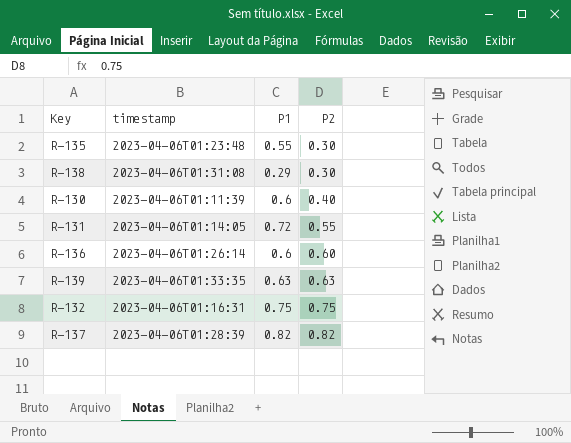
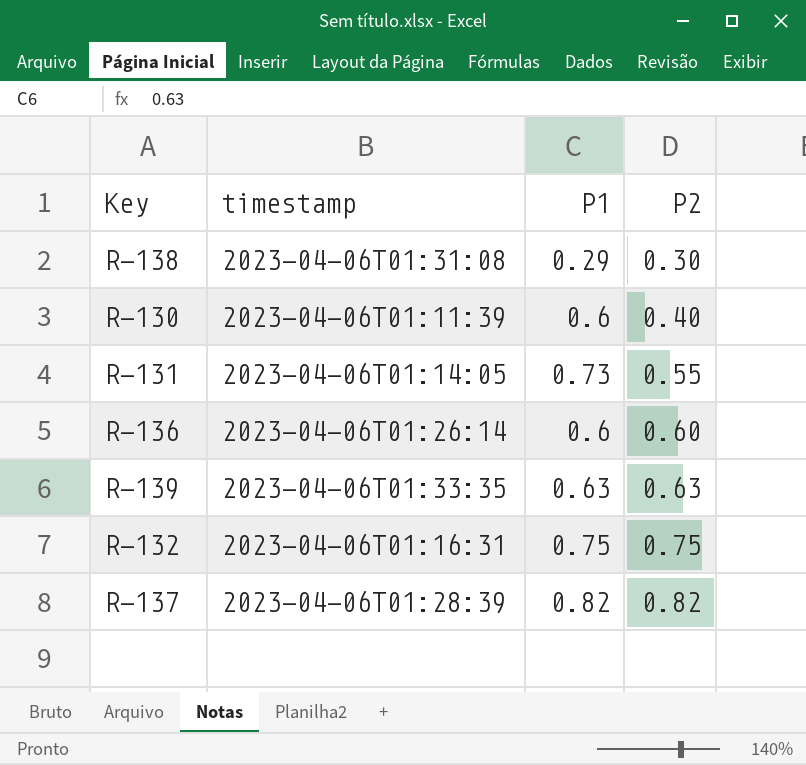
row R-135: 2023-04-06T01:23:48 | 0.55 | 0.30 -> none
R-131 | P1: 0.72 -> 0.73

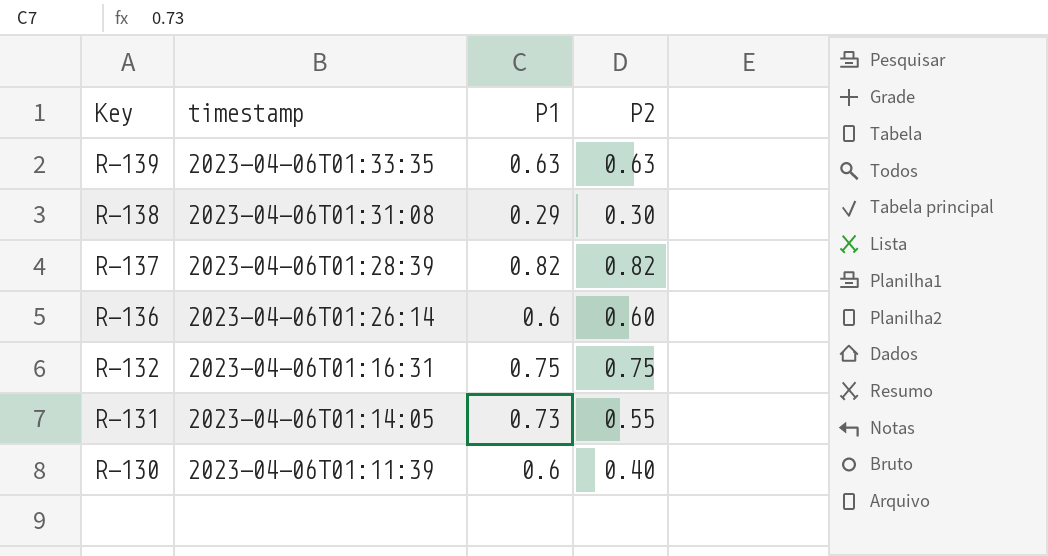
row order: P2 ascending -> Key descending

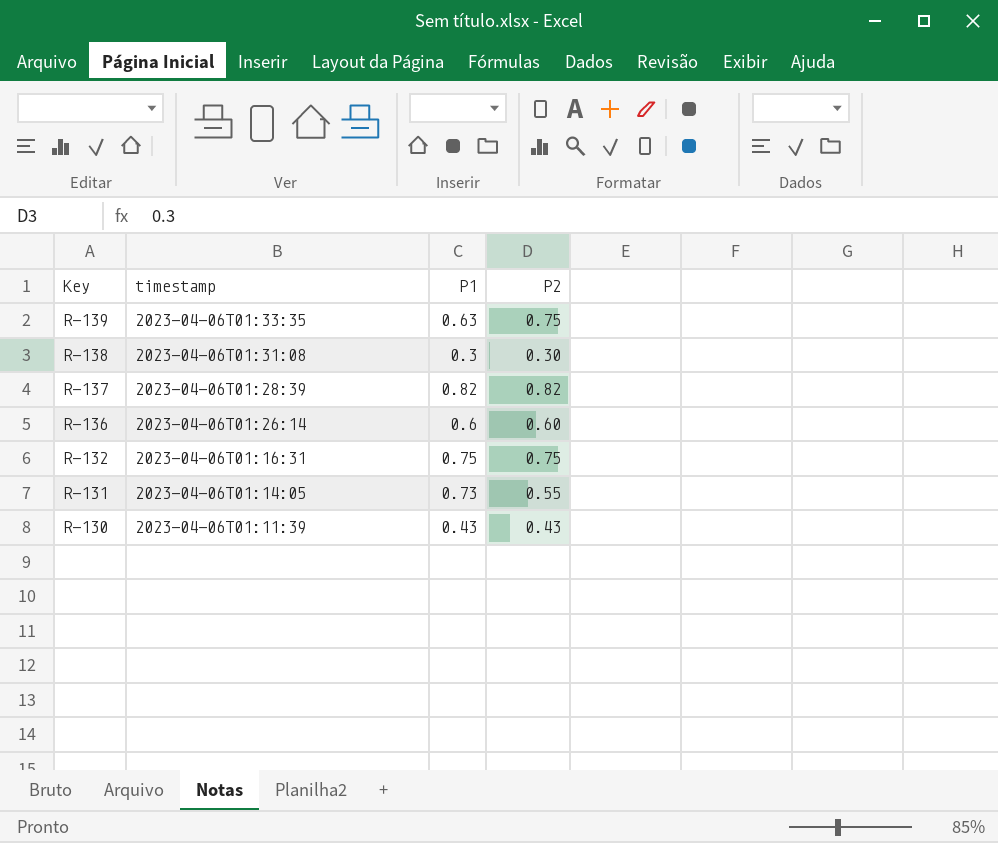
R-139 | P2: 0.63 -> 0.75
R-138 | P1: 0.29 -> 0.3
R-130 | P1: 0.6 -> 0.43
R-130 | P2: 0.40 -> 0.43

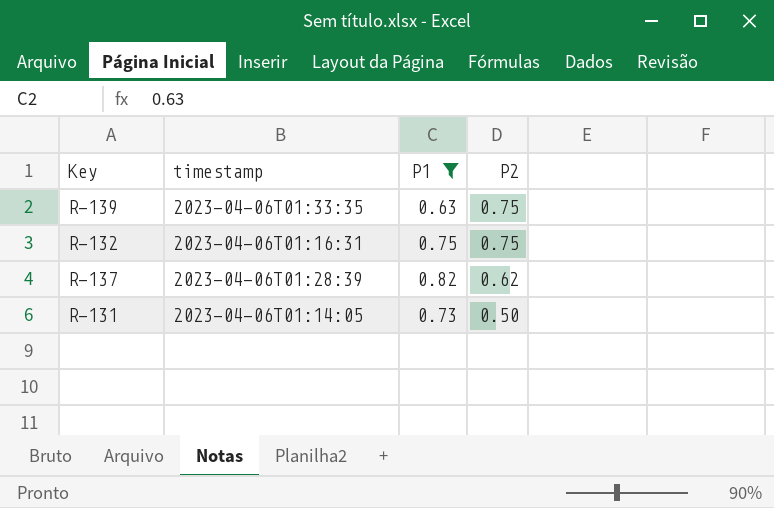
filter: none -> P1 >= 0.63
row order: Key descending -> P2 descending
R-137 | P2: 0.82 -> 0.62
R-131 | P2: 0.55 -> 0.50

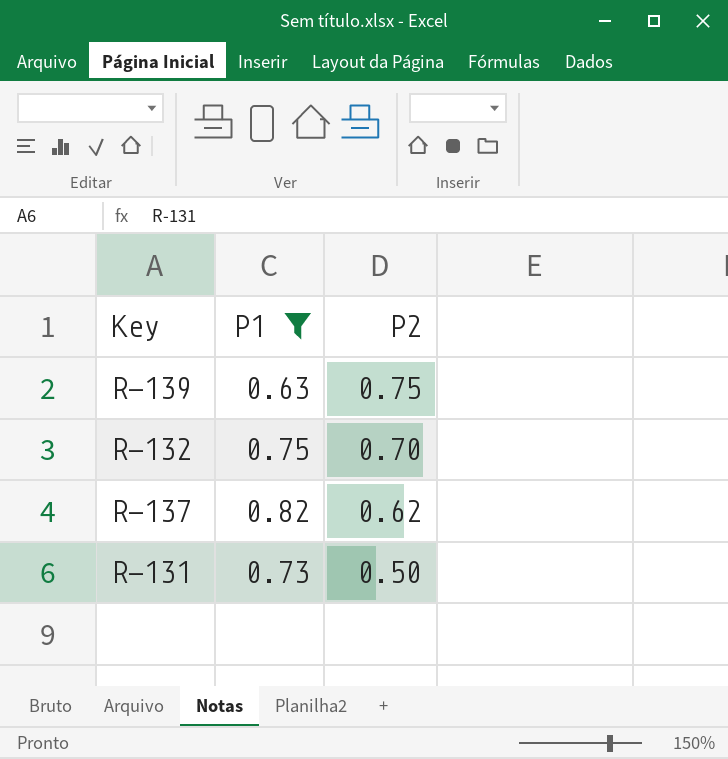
column timestamp | position: 2 -> none
R-132 | P2: 0.75 -> 0.70

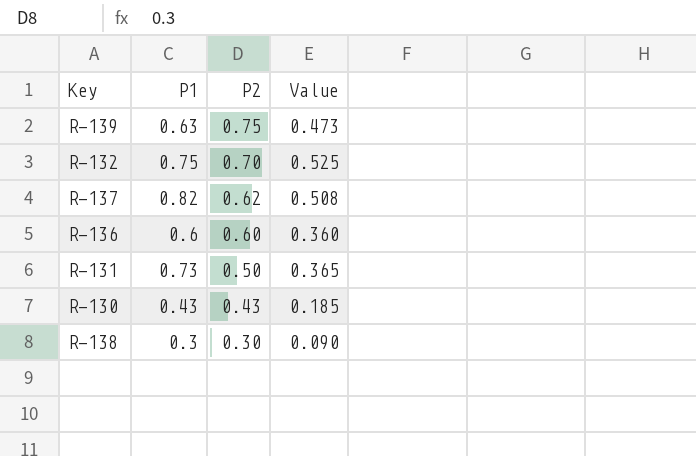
filter: P1 >= 0.63 -> none
column Value | formula: none -> [P1] * [P2]

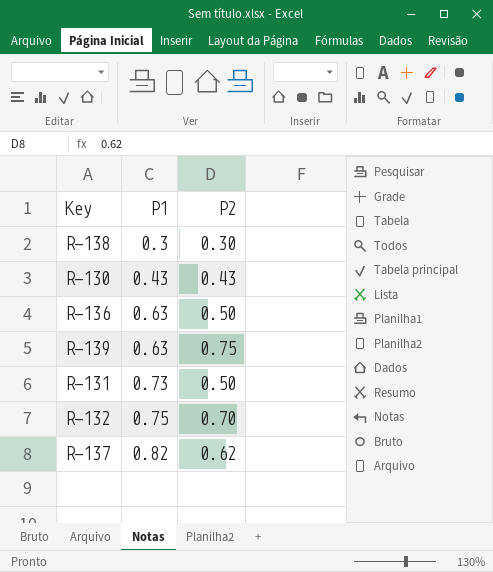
row order: P2 descending -> P1 ascending
column Value | formula: [P1] * [P2] -> none
R-136 | P1: 0.6 -> 0.63
R-136 | P2: 0.60 -> 0.50

